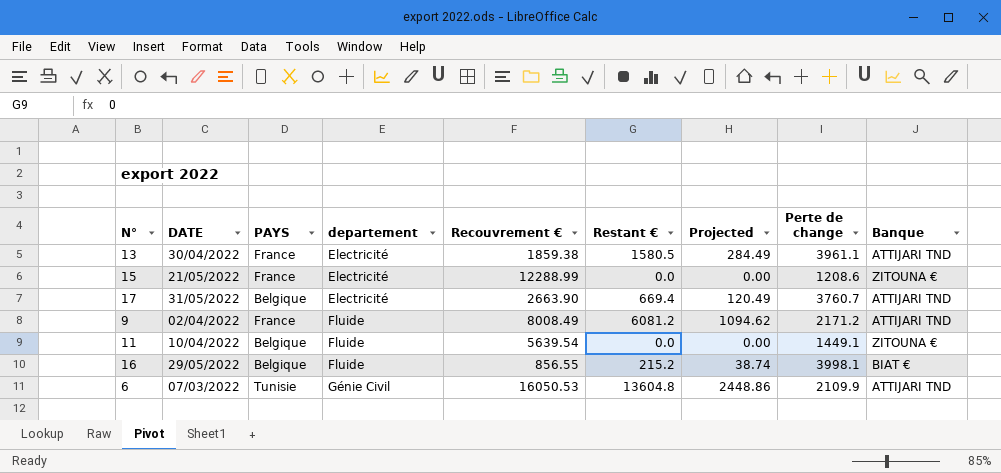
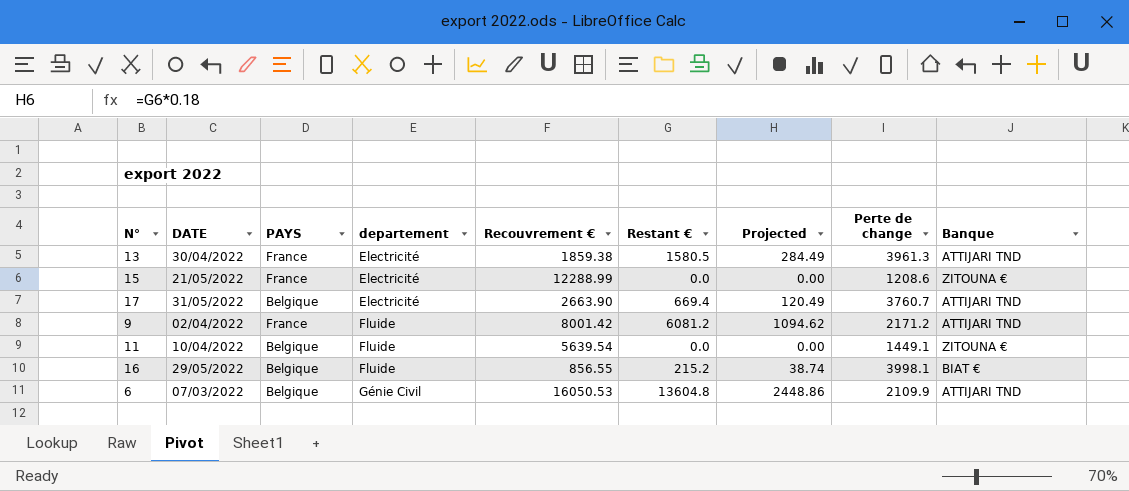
13 | Perte de change: 3961.1 -> 3961.3
9 | Recouvrement €: 8008.49 -> 8001.42
6 | PAYS: Tunisie -> Belgique

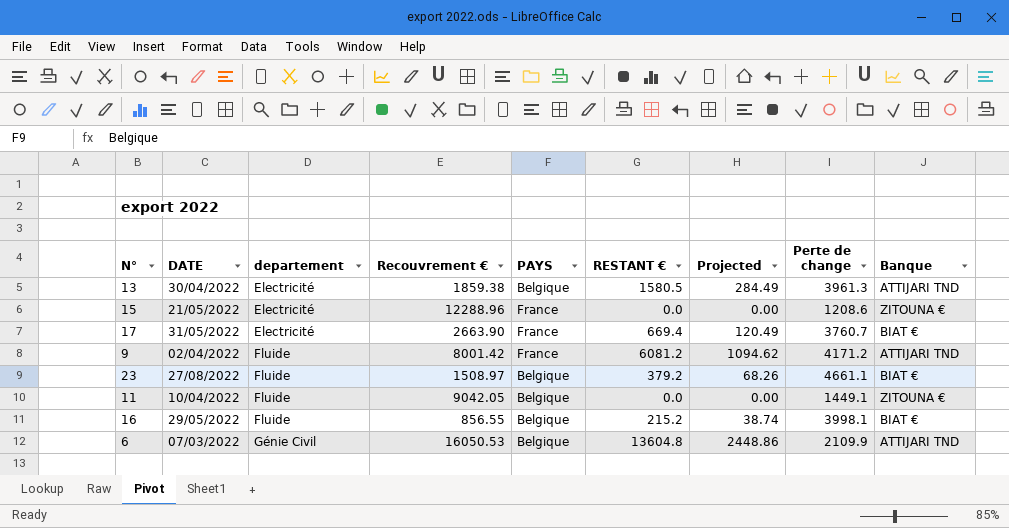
column PAYS | position: 3 -> 5
column name: Restant € -> RESTANT €
13 | PAYS: France -> Belgique
15 | Recouvrement €: 12288.99 -> 12288.96
17 | PAYS: Belgique -> France
17 | Banque: ATTIJARI TND -> BIAT €
9 | Perte de change: 2171.2 -> 4171.2
row 23: none -> 27/08/2022 | Fluide | 1508.97 | Belgique | 379.2 | 68.26 | 4661.1 | BIAT €
11 | Recouvrement €: 5639.54 -> 9042.05

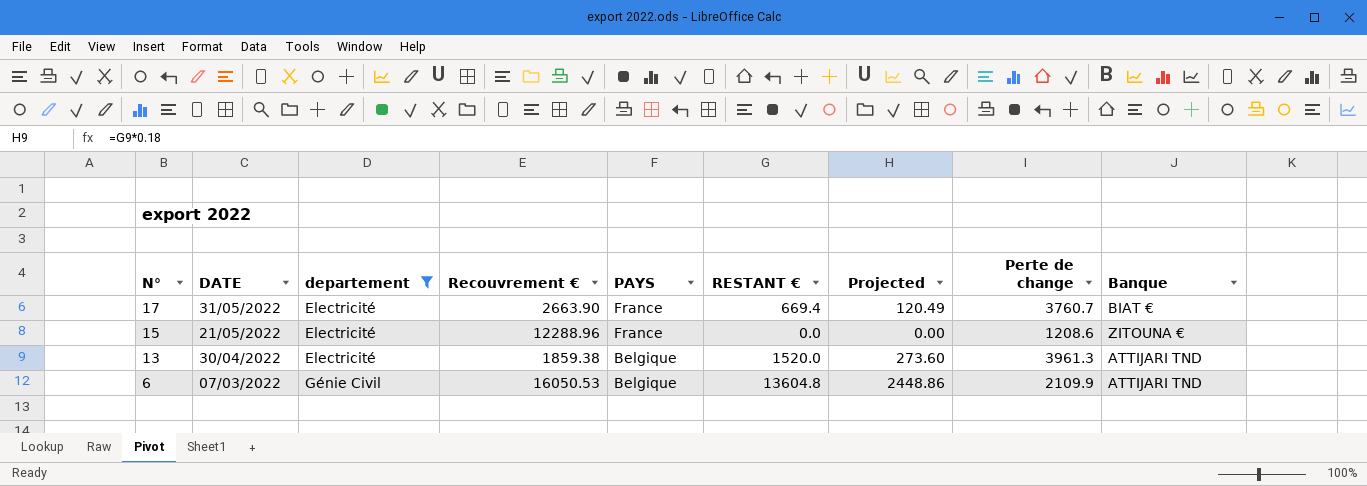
filter: none -> departement != Fluide
row order: departement ascending -> N° descending
13 | RESTANT €: 1580.5 -> 1520.0
13 | Projected: 284.49 -> 273.60

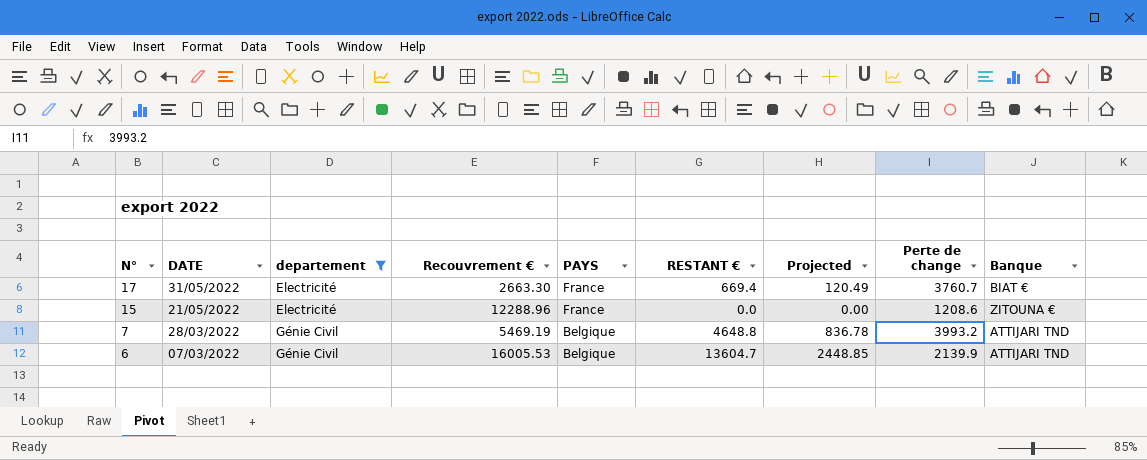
row 13: 30/04/2022 | Electricité | 1859.38 | Belgique | 1520.0 | 273.60 | 3961.3 | ATTIJARI TND -> none
17 | Recouvrement €: 2663.90 -> 2663.30
row 7: none -> 28/03/2022 | Génie Civil | 5469.19 | Belgique | 4648.8 | 836.78 | 3993.2 | ATTIJARI TND
6 | Recouvrement €: 16050.53 -> 16005.53
6 | RESTANT €: 13604.8 -> 13604.7
6 | Projected: 2448.86 -> 2448.85
6 | Perte de change: 2109.9 -> 2139.9

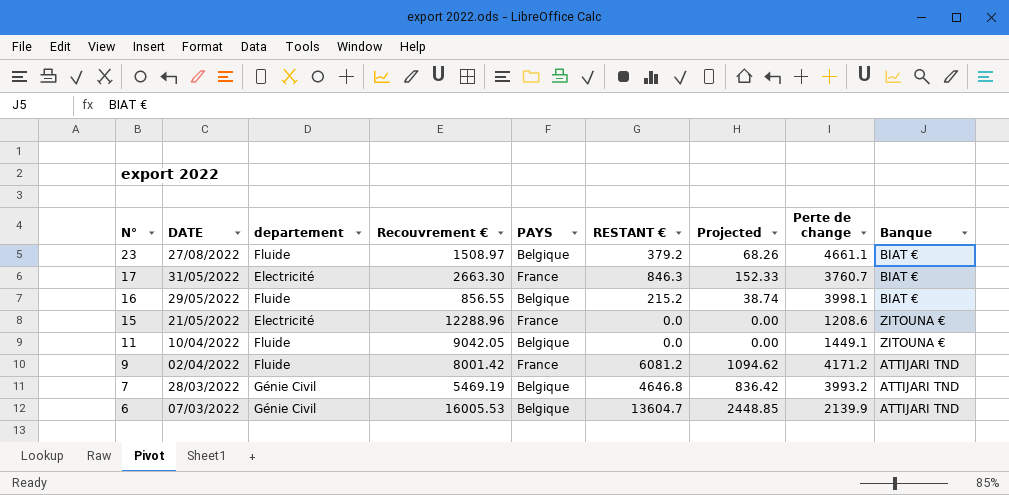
filter: departement != Fluide -> none
17 | RESTANT €: 669.4 -> 846.3
17 | Projected: 120.49 -> 152.33
7 | RESTANT €: 4648.8 -> 4646.8
7 | Projected: 836.78 -> 836.42

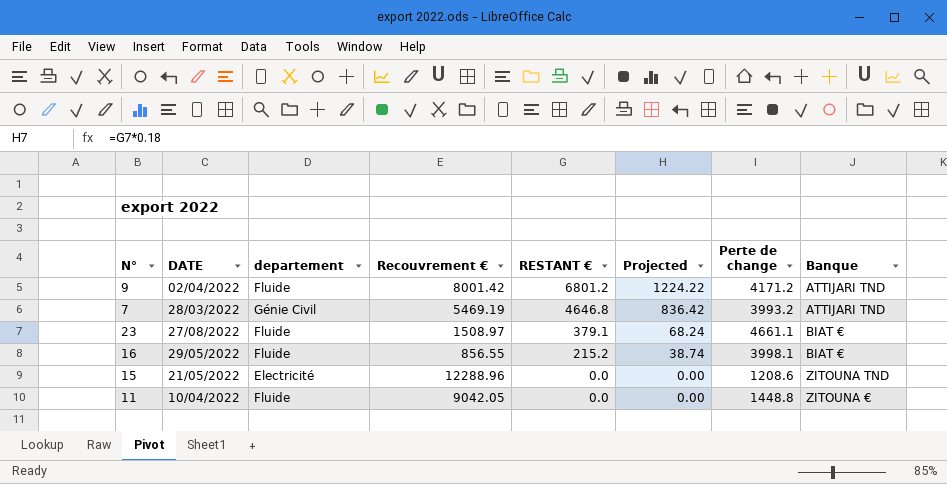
row order: N° descending -> RESTANT € descending
column PAYS | position: 5 -> none
row 17: 31/05/2022 | Electricité | 2663.30 | France | 846.3 | 152.33 | 3760.7 | BIAT € -> none
row 6: 07/03/2022 | Génie Civil | 16005.53 | Belgique | 13604.7 | 2448.85 | 2139.9 | ATTIJARI TND -> none
9 | RESTANT €: 6081.2 -> 6801.2
9 | Projected: 1094.62 -> 1224.22
23 | RESTANT €: 379.2 -> 379.1
23 | Projected: 68.26 -> 68.24
15 | Banque: ZITOUNA € -> ZITOUNA TND
11 | Perte de change: 1449.1 -> 1448.8

